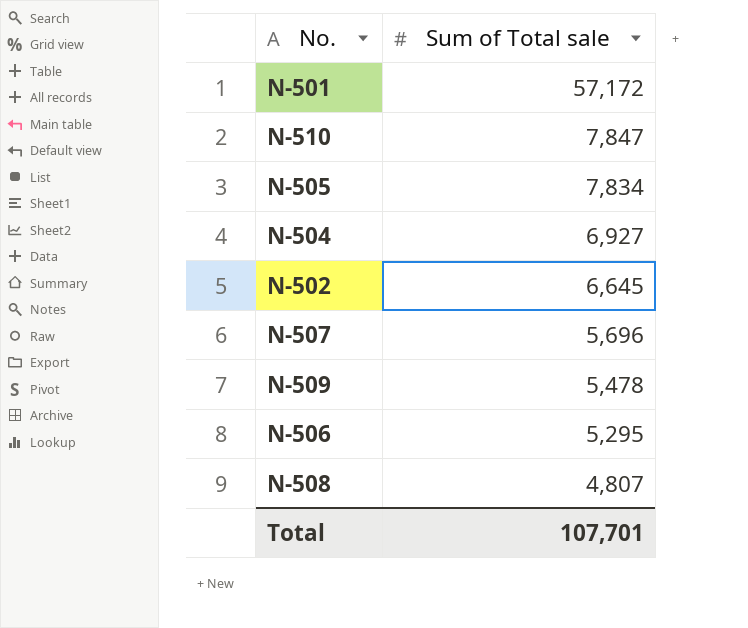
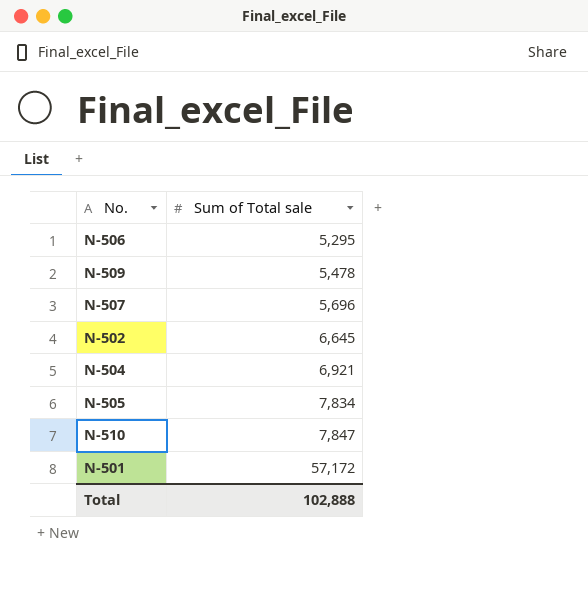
row order: Sum of Total sale descending -> Sum of Total sale ascending
row N-508: 4,807 -> none
N-504 | Sum of Total sale: 6,927 -> 6,921
Total | Sum of Total sale: 107,701 -> 102,888

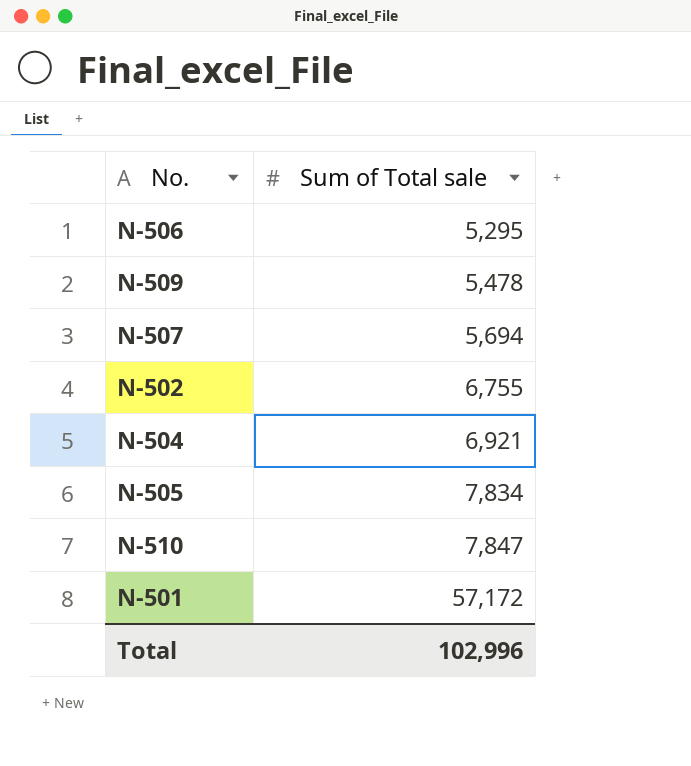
N-507 | Sum of Total sale: 5,696 -> 5,694
N-502 | Sum of Total sale: 6,645 -> 6,755
Total | Sum of Total sale: 102,888 -> 102,996

